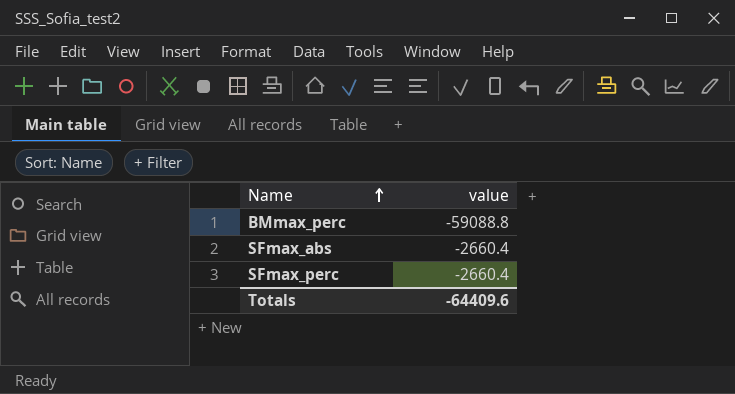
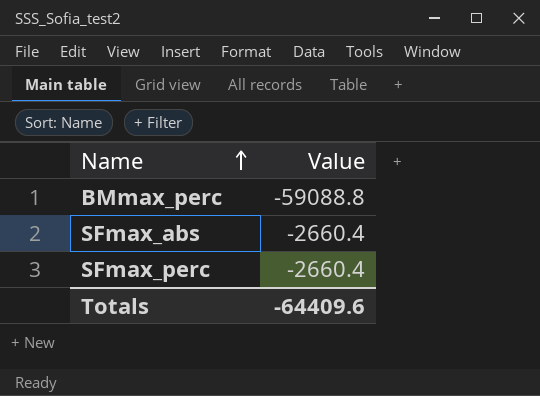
column name: value -> Value

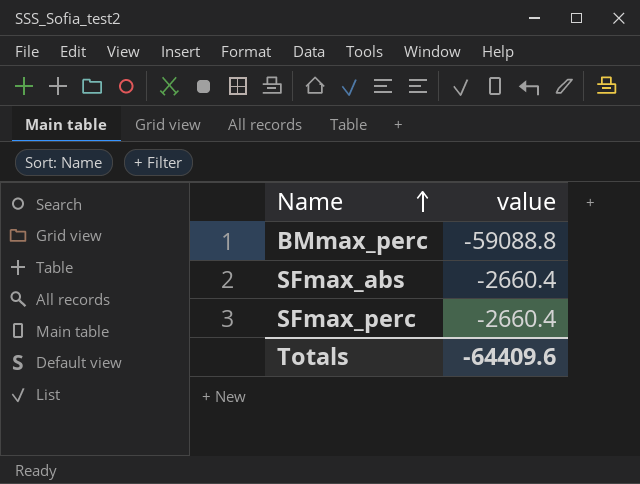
column name: Value -> value

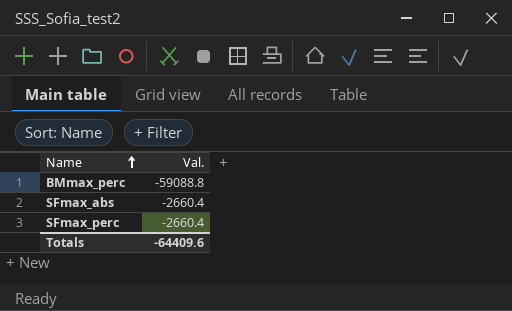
column name: value -> Val.

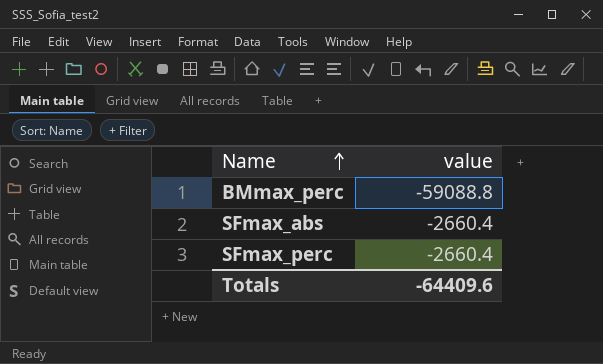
column name: Val. -> value

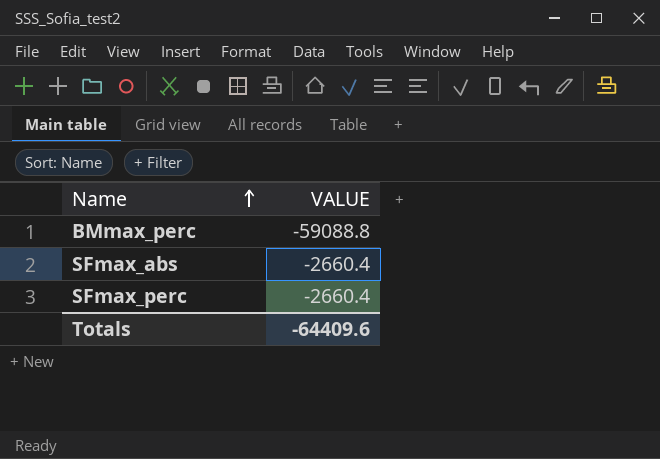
column name: value -> VALUE

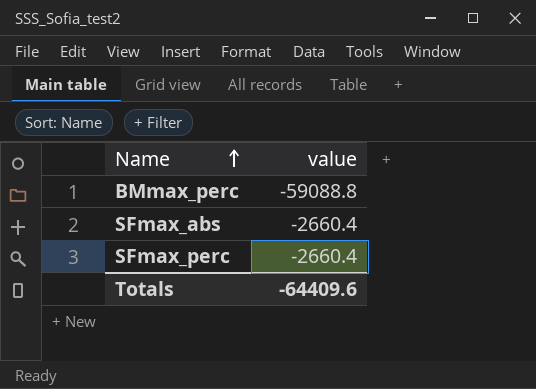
column name: VALUE -> value

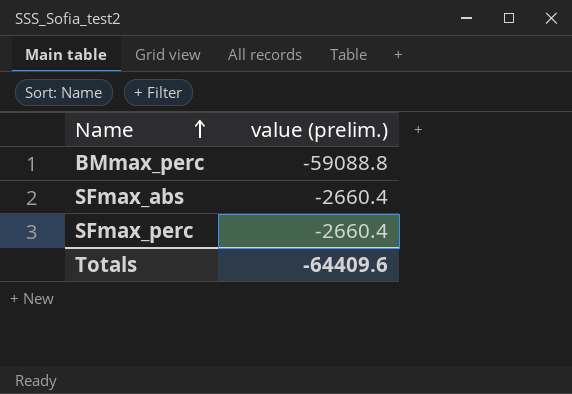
column name: value -> value (prelim.)

